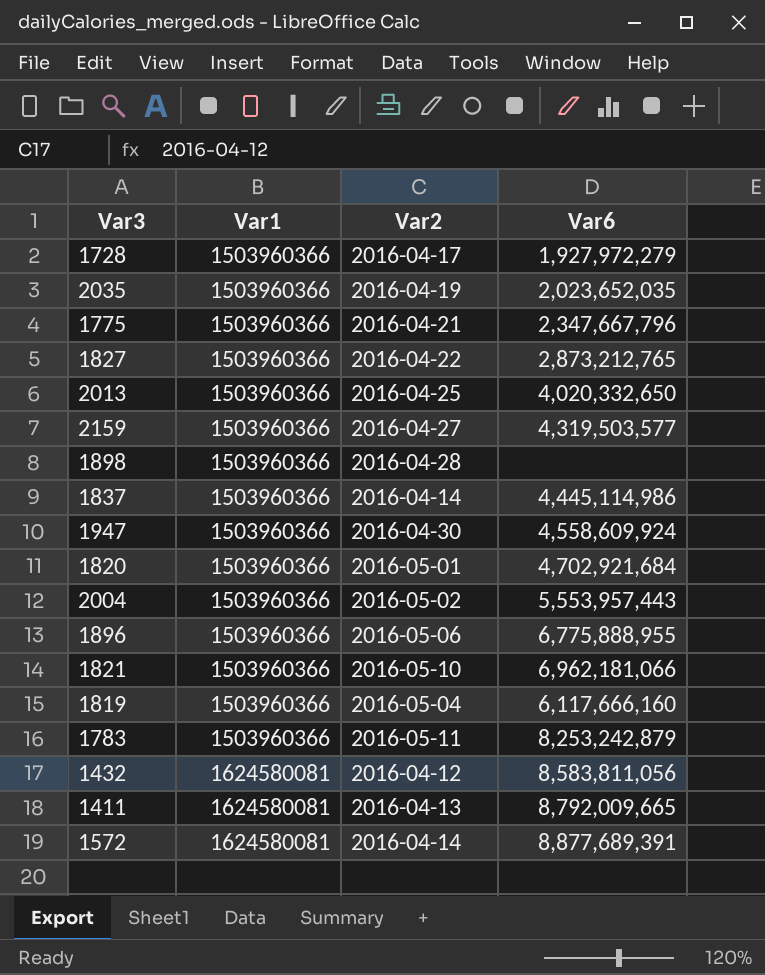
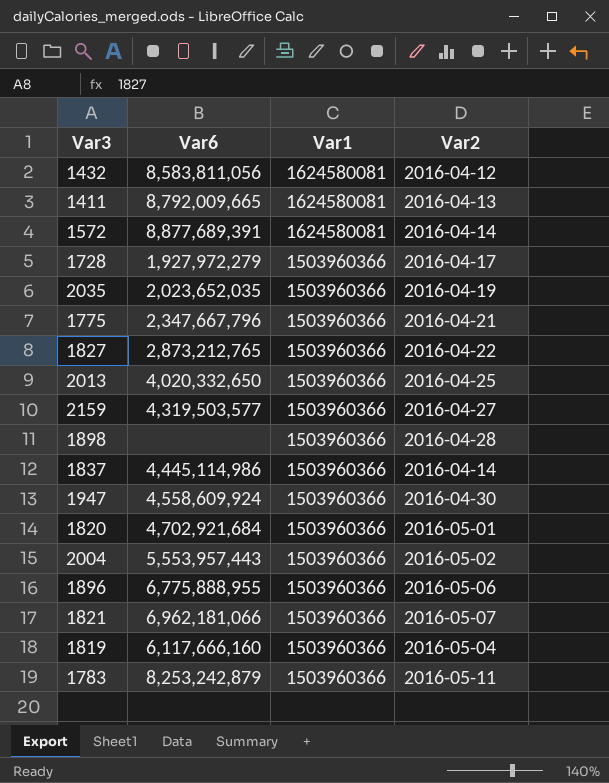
row order: Var1 ascending -> Var1 descending
column Var6 | position: 4 -> 2
1821 | Var2: 2016-05-10 -> 2016-05-07

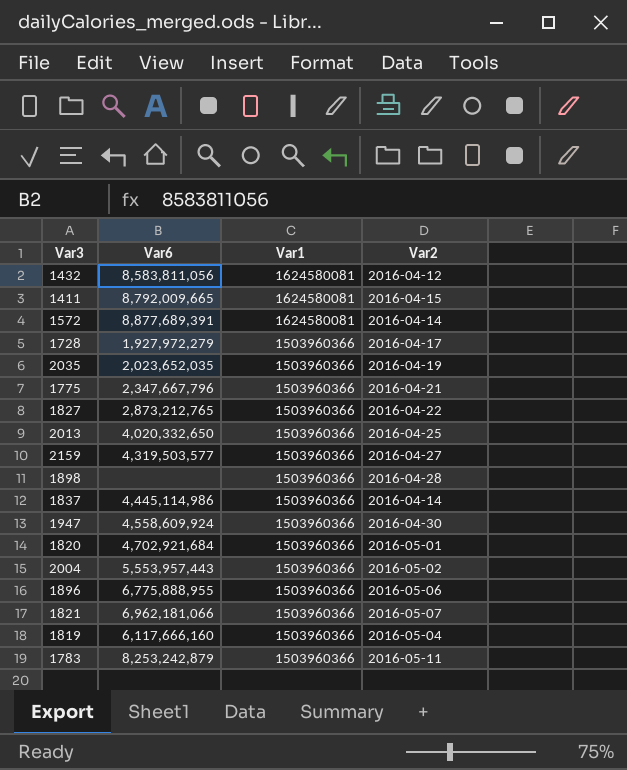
1411 | Var2: 2016-04-13 -> 2016-04-15

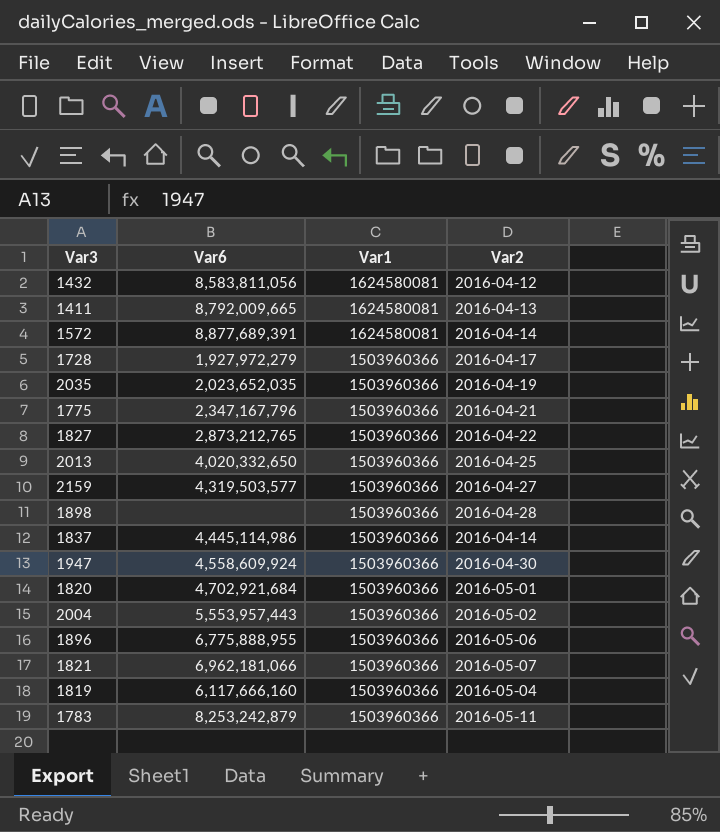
1411 | Var2: 2016-04-15 -> 2016-04-13
1775 | Var6: 2,347,667,796 -> 2,347,167,796

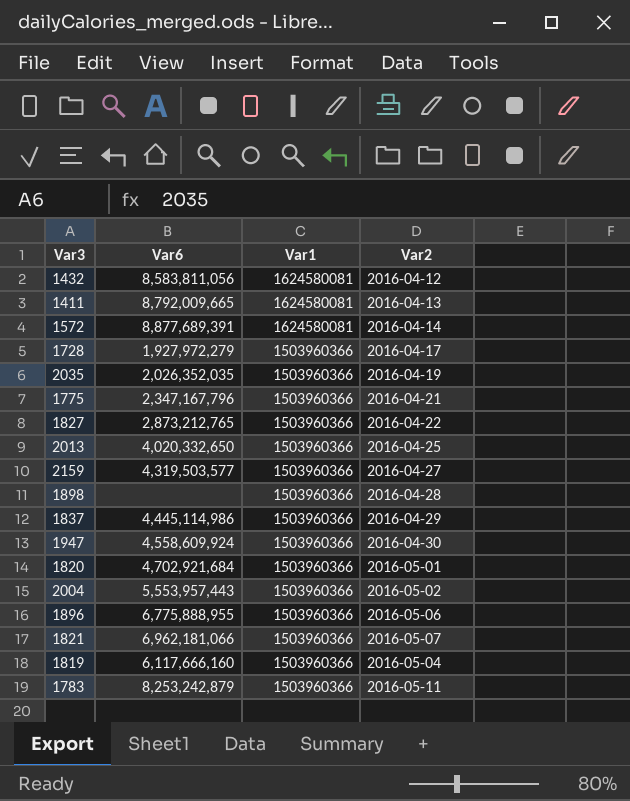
2035 | Var6: 2,023,652,035 -> 2,026,352,035
1837 | Var2: 2016-04-14 -> 2016-04-29

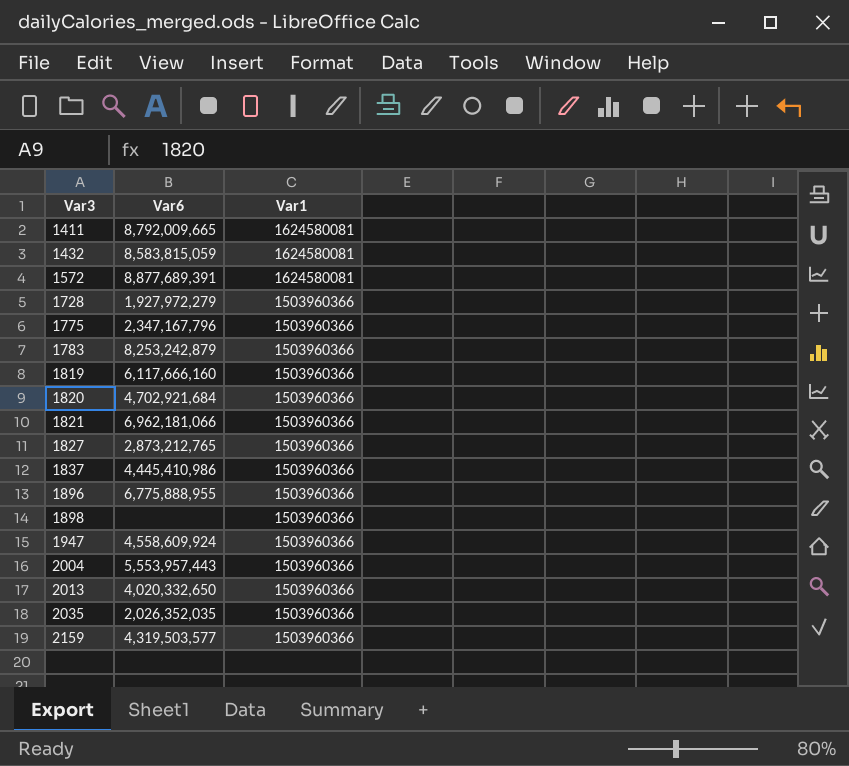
row order: Var1 descending -> Var3 ascending
column Var2 | position: 4 -> none
1432 | Var6: 8,583,811,056 -> 8,583,815,059
1837 | Var6: 4,445,114,986 -> 4,445,410,986

